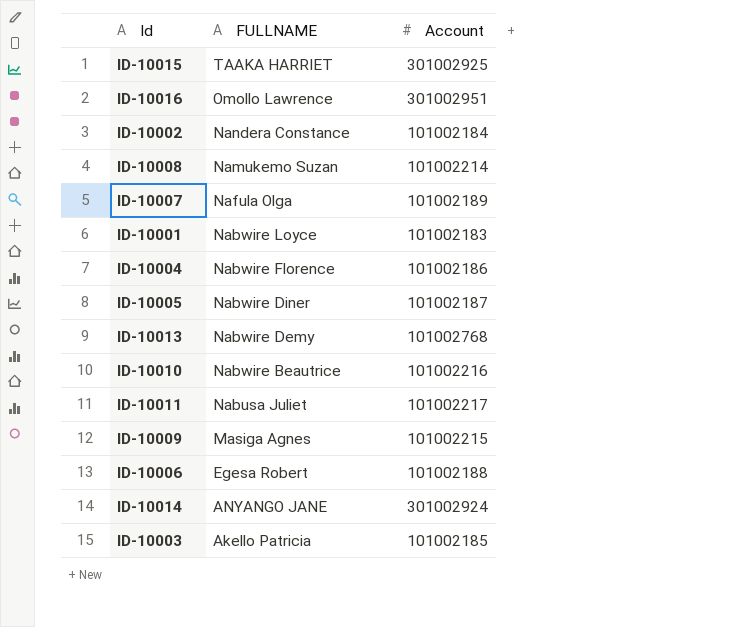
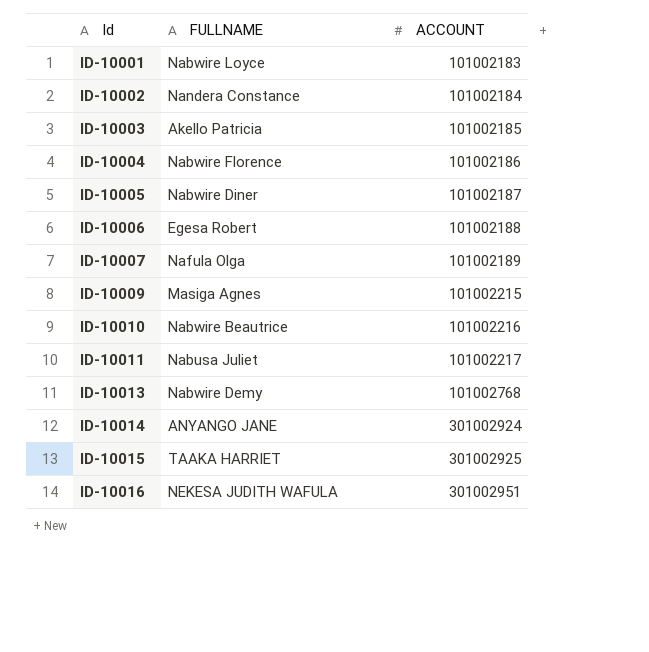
row order: FULLNAME descending -> Id ascending
column name: Account -> ACCOUNT
row ID-10008: Namukemo Suzan | 101002214 -> none
ID-10016 | FULLNAME: Omollo Lawrence -> NEKESA JUDITH WAFULA

